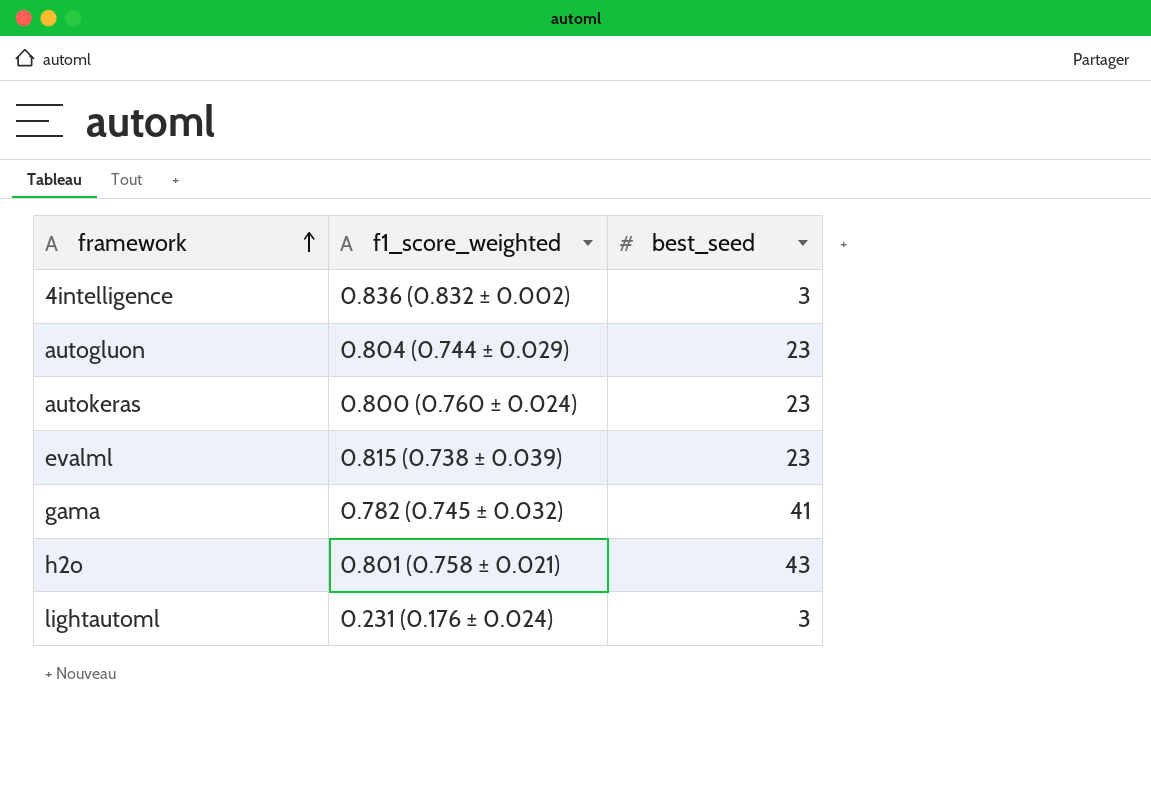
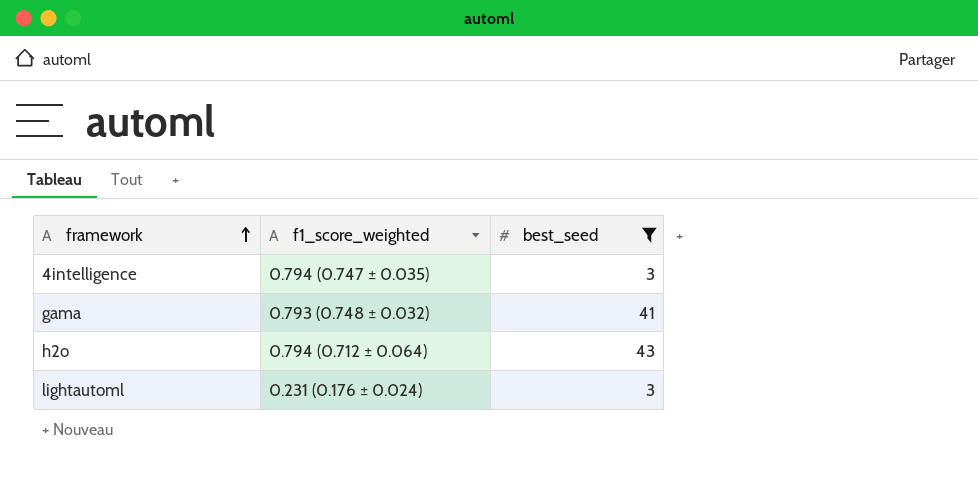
filter: none -> best_seed != 23
4intelligence | f1_score_weighted: 0.836 (0.832 ± 0.002) -> 0.794 (0.747 ± 0.035)
gama | f1_score_weighted: 0.782 (0.745 ± 0.032) -> 0.793 (0.748 ± 0.032)
h2o | f1_score_weighted: 0.801 (0.758 ± 0.021) -> 0.794 (0.712 ± 0.064)

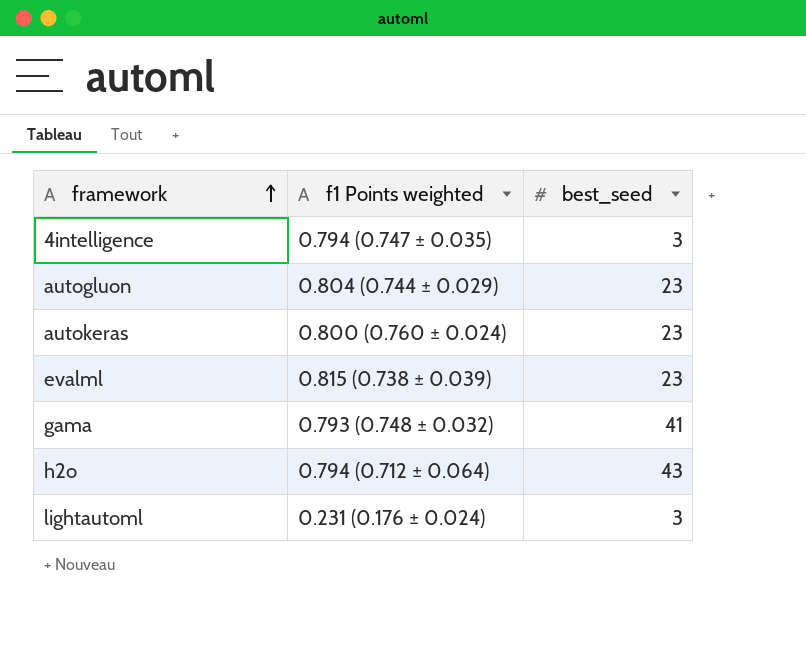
filter: best_seed != 23 -> none
column name: f1_score_weighted -> f1 Points weighted

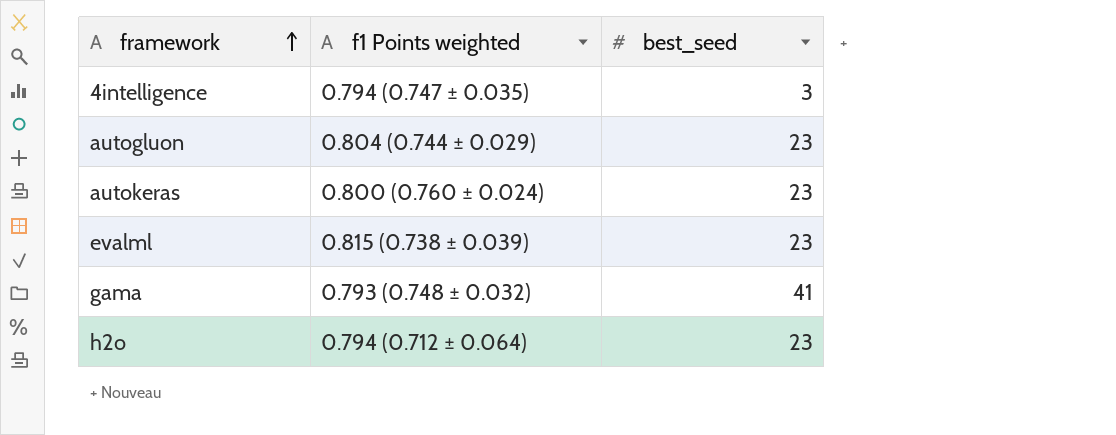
row lightautoml: 0.231 (0.176 ± 0.024) | 3 -> none
h2o | best_seed: 43 -> 23

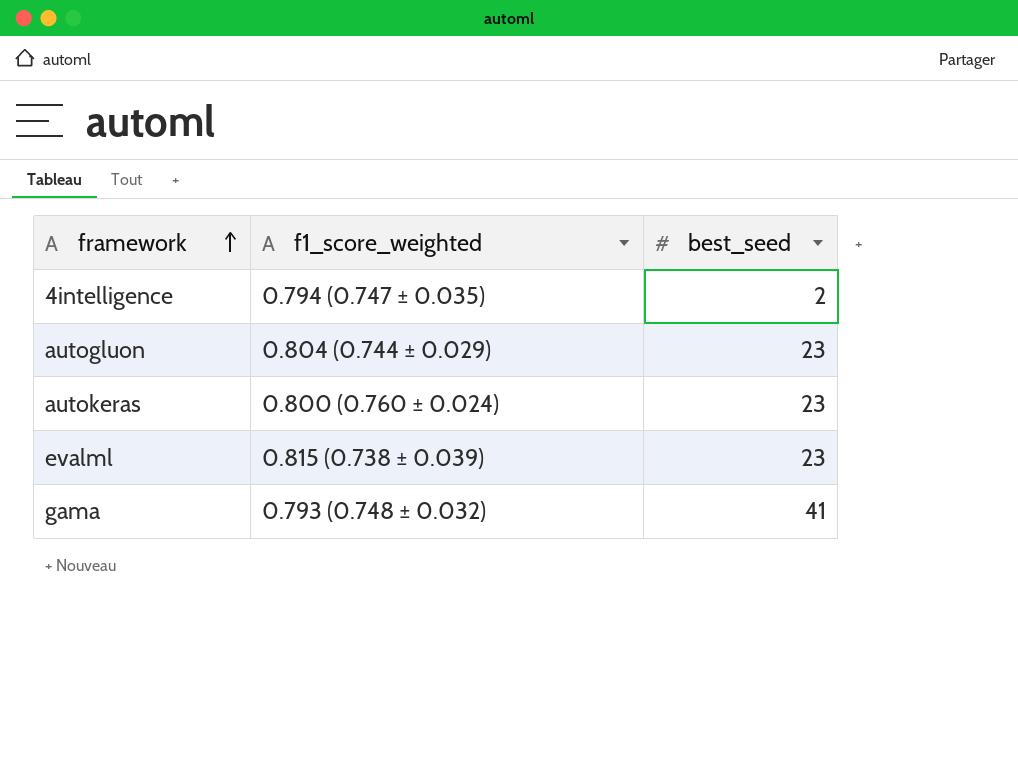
column name: f1 Points weighted -> f1_score_weighted
row h2o: 0.794 (0.712 ± 0.064) | 23 -> none
4intelligence | best_seed: 3 -> 2

